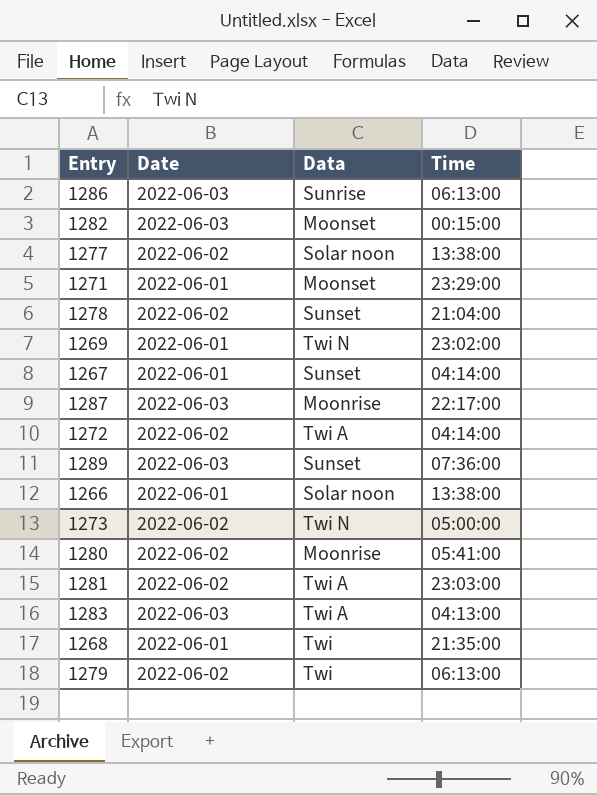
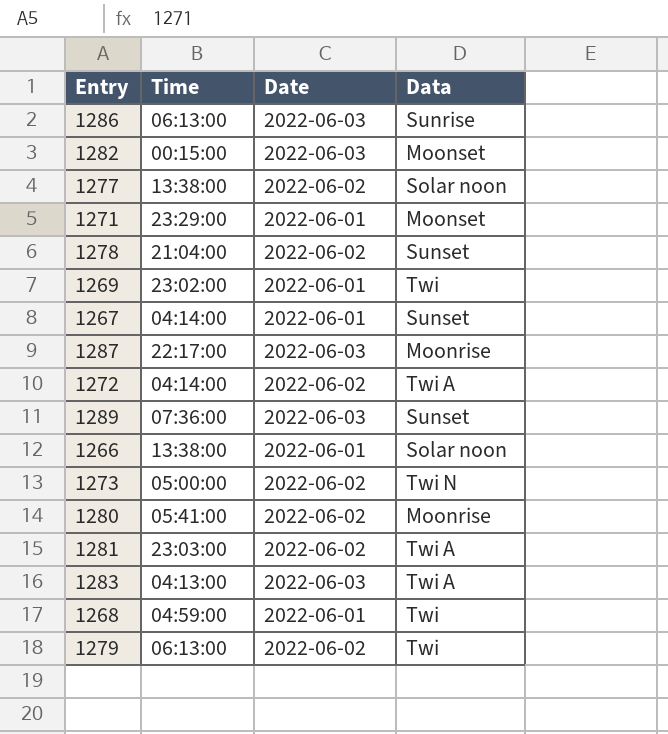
column Time | position: 4 -> 2
1269 | Data: Twi N -> Twi
1268 | Time: 21:35:00 -> 04:59:00

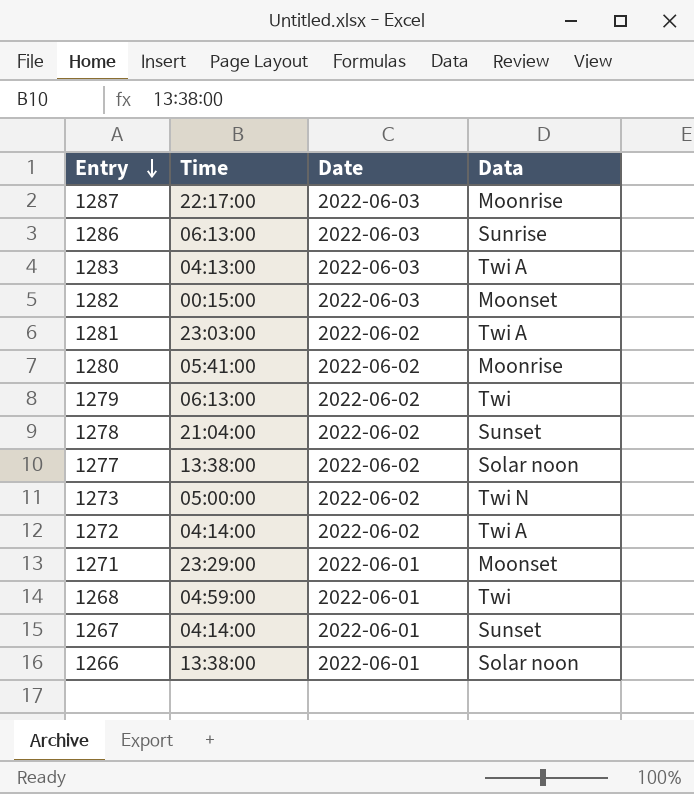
row order: none -> Entry descending
row 1269: 23:02:00 | 2022-06-01 | Twi -> none
row 1289: 07:36:00 | 2022-06-03 | Sunset -> none

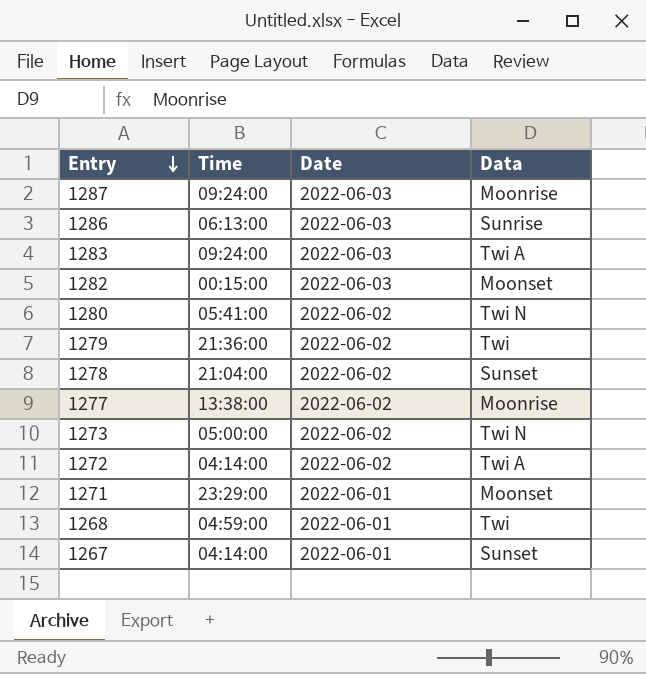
row 1281: 23:03:00 | 2022-06-02 | Twi A -> none
row 1266: 13:38:00 | 2022-06-01 | Solar noon -> none
1287 | Time: 22:17:00 -> 09:24:00
1283 | Time: 04:13:00 -> 09:24:00
1280 | Data: Moonrise -> Twi N
1279 | Time: 06:13:00 -> 21:36:00
1277 | Data: Solar noon -> Moonrise

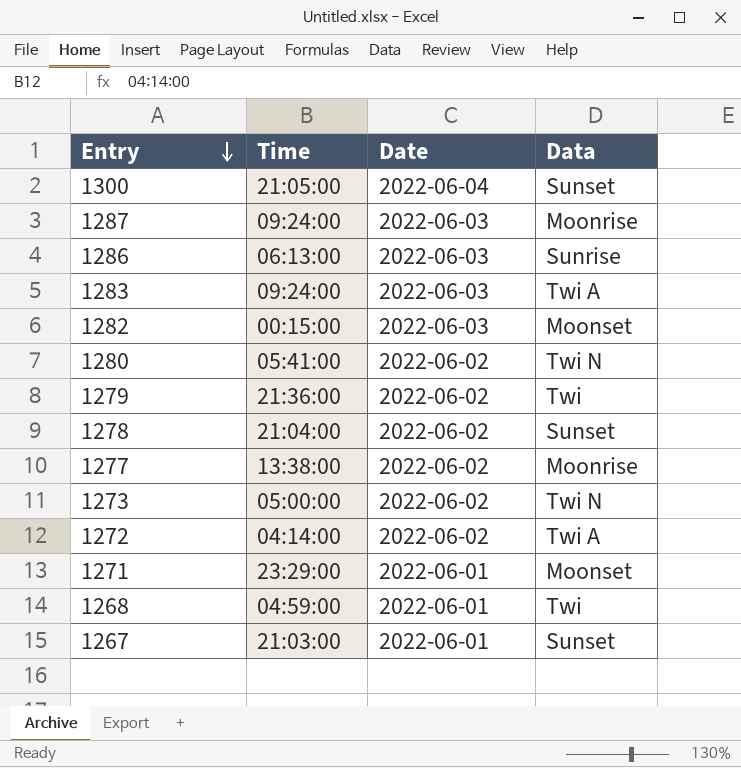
row 1300: none -> 21:05:00 | 2022-06-04 | Sunset
1267 | Time: 04:14:00 -> 21:03:00

